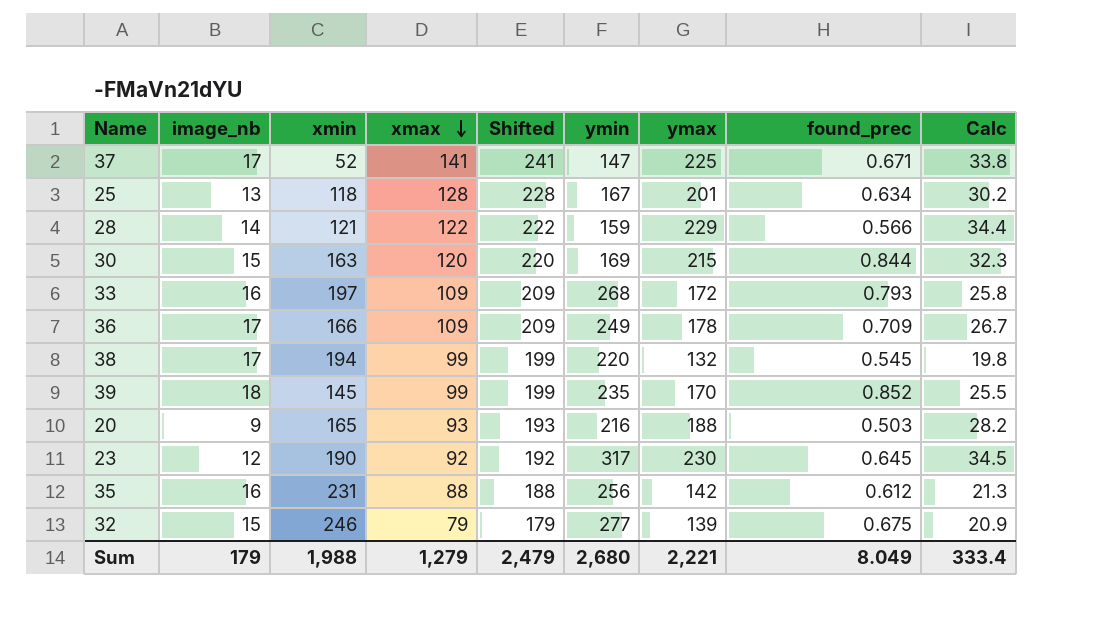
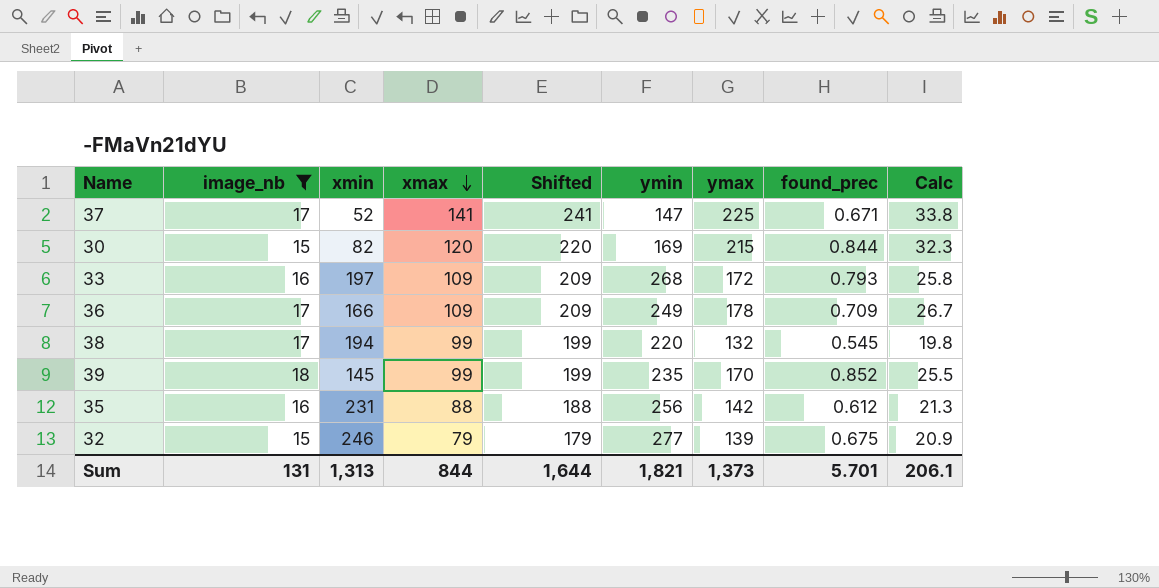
filter: none -> image_nb >= 15
30 | xmin: 163 -> 82
Sum | image_nb: 179 -> 131
Sum | xmin: 1,988 -> 1,313
Sum | xmax: 1,279 -> 844
Sum | Shifted: 2,479 -> 1,644
Sum | ymin: 2,680 -> 1,821
Sum | ymax: 2,221 -> 1,373
Sum | found_prec: 8.049 -> 5.701
Sum | Calc: 333.4 -> 206.1

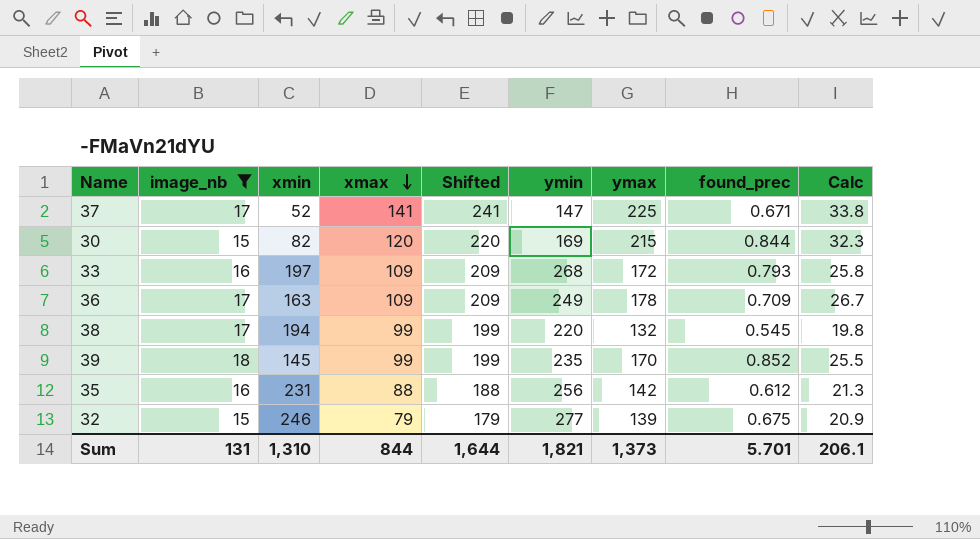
36 | xmin: 166 -> 163
Sum | xmin: 1,313 -> 1,310

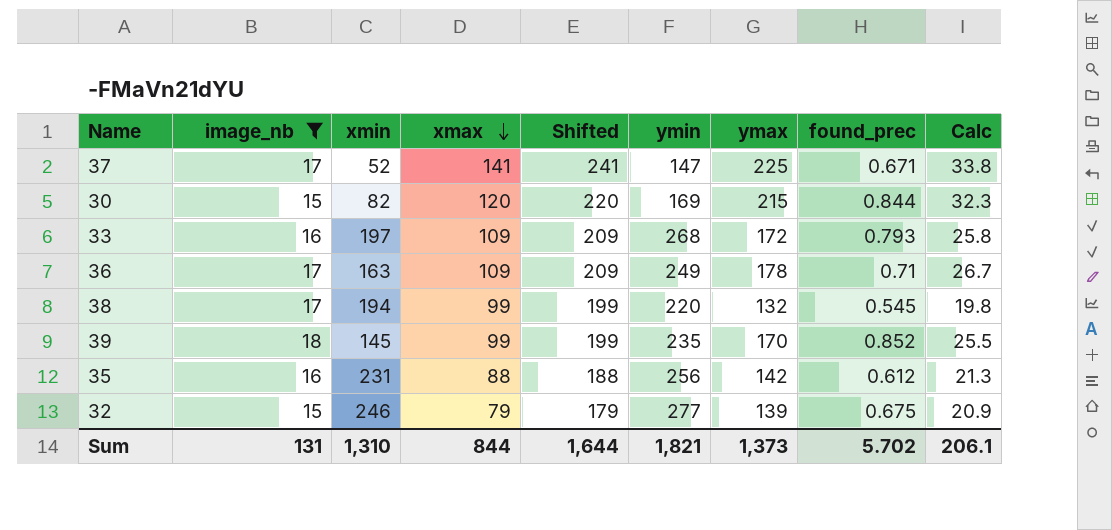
36 | found_prec: 0.709 -> 0.71
Sum | found_prec: 5.701 -> 5.702

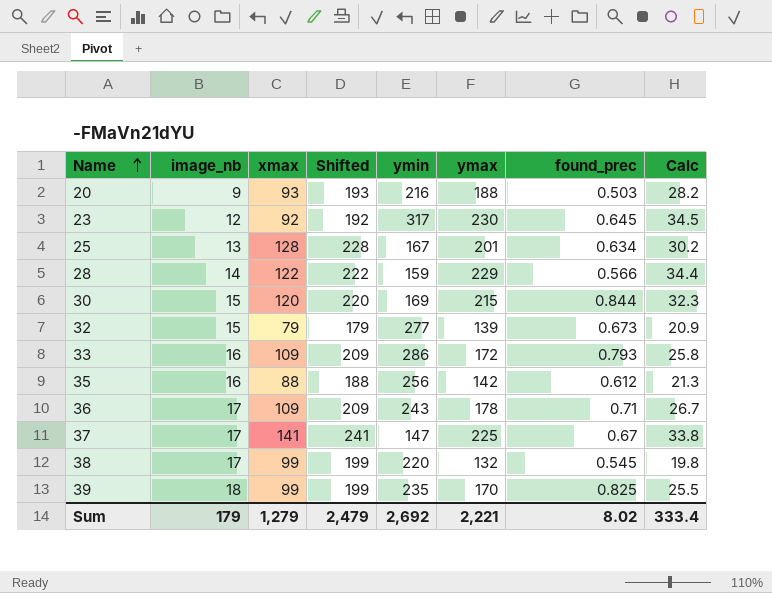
filter: image_nb >= 15 -> none
row order: xmax descending -> Name ascending
column xmin | position: 3 -> none
32 | found_prec: 0.675 -> 0.673
33 | ymin: 268 -> 286
36 | ymin: 249 -> 243
37 | found_prec: 0.671 -> 0.67
39 | found_prec: 0.852 -> 0.825
Sum | image_nb: 131 -> 179
Sum | xmax: 844 -> 1,279
Sum | Shifted: 1,644 -> 2,479
Sum | ymin: 1,821 -> 2,692
Sum | ymax: 1,373 -> 2,221
Sum | found_prec: 5.702 -> 8.02
Sum | Calc: 206.1 -> 333.4

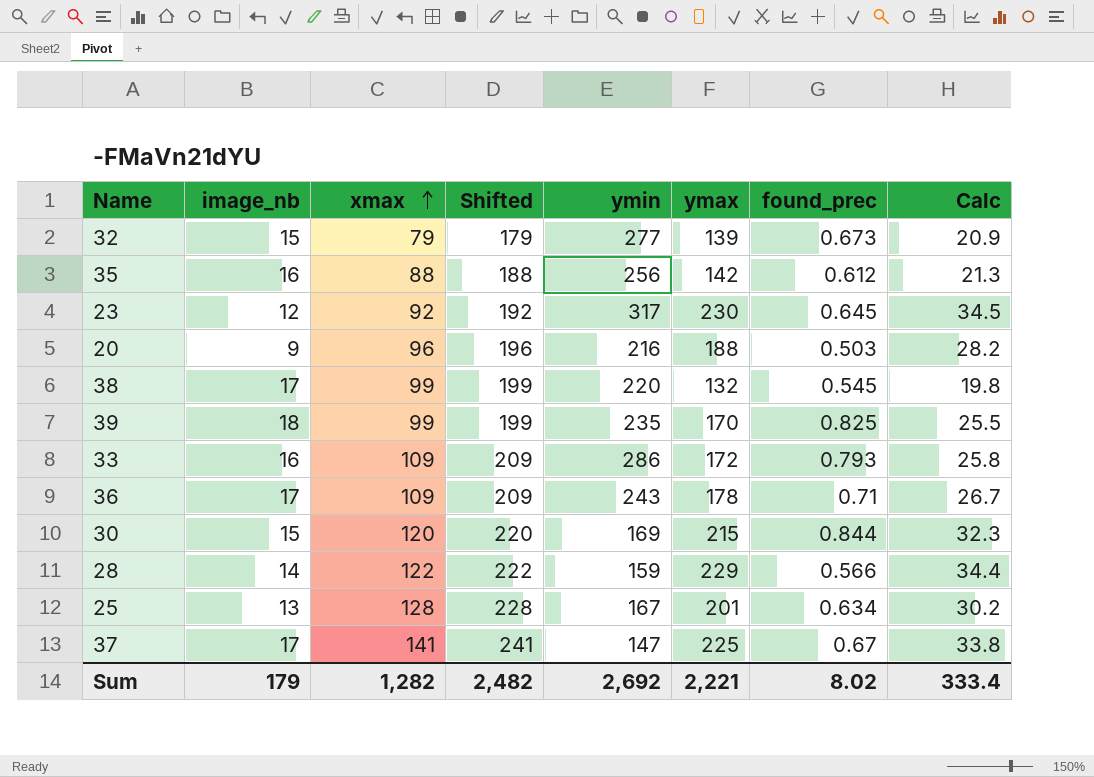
row order: Name ascending -> xmax ascending
20 | xmax: 93 -> 96
20 | Shifted: 193 -> 196
Sum | xmax: 1,279 -> 1,282
Sum | Shifted: 2,479 -> 2,482

